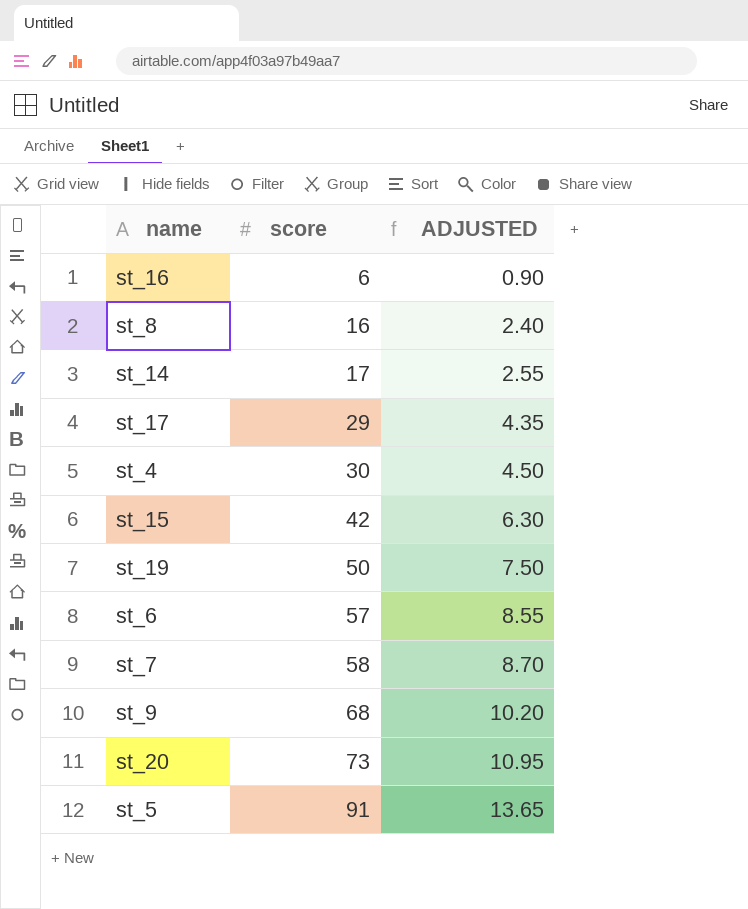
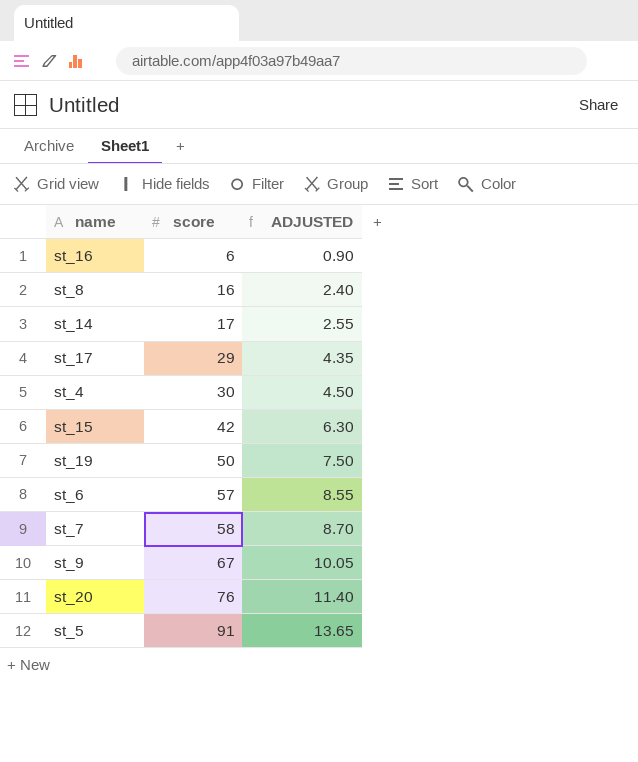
st_9 | score: 68 -> 67
st_9 | ADJUSTED: 10.20 -> 10.05
st_20 | score: 73 -> 76
st_20 | ADJUSTED: 10.95 -> 11.40

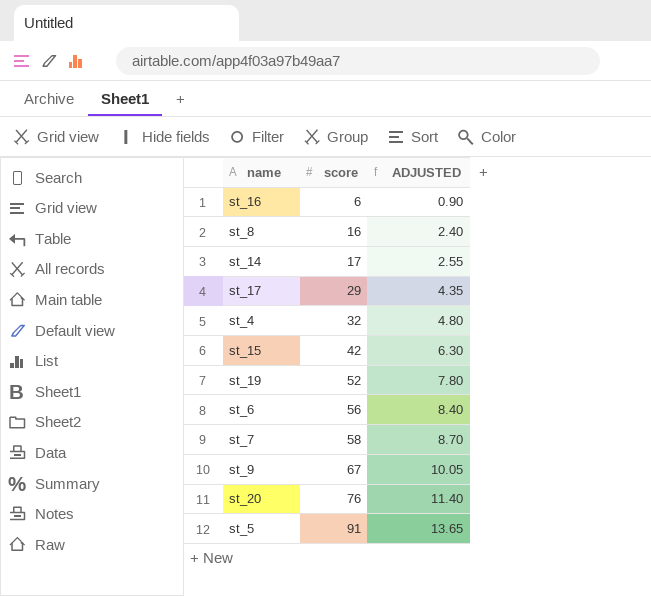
st_4 | score: 30 -> 32
st_4 | ADJUSTED: 4.50 -> 4.80
st_19 | score: 50 -> 52
st_19 | ADJUSTED: 7.50 -> 7.80
st_6 | score: 57 -> 56
st_6 | ADJUSTED: 8.55 -> 8.40

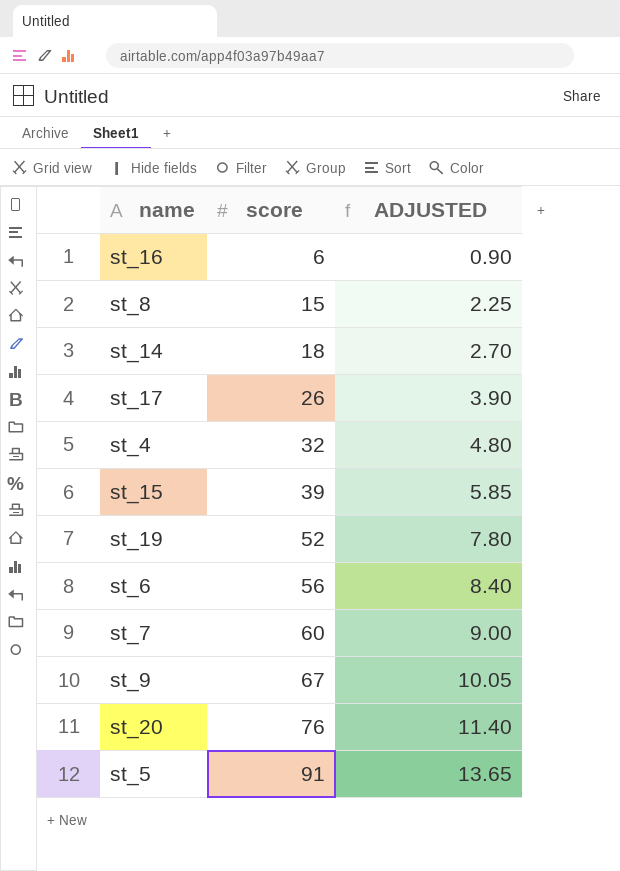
st_8 | score: 16 -> 15
st_8 | ADJUSTED: 2.40 -> 2.25
st_14 | score: 17 -> 18
st_14 | ADJUSTED: 2.55 -> 2.70
st_17 | score: 29 -> 26
st_17 | ADJUSTED: 4.35 -> 3.90
st_15 | score: 42 -> 39
st_15 | ADJUSTED: 6.30 -> 5.85
st_7 | score: 58 -> 60
st_7 | ADJUSTED: 8.70 -> 9.00

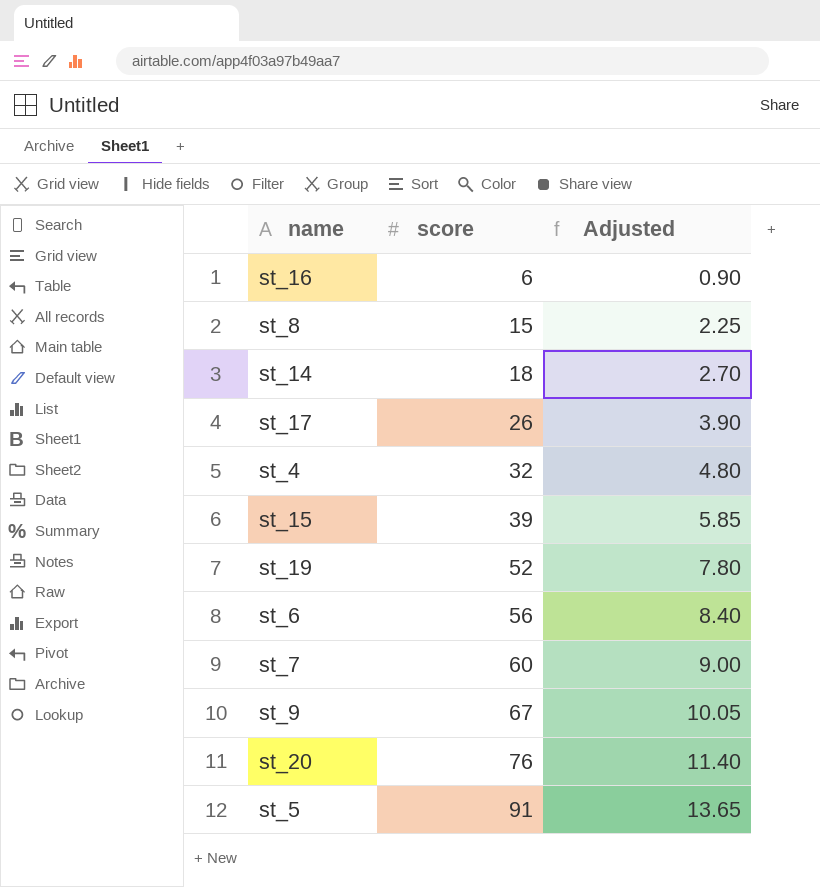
column name: ADJUSTED -> Adjusted

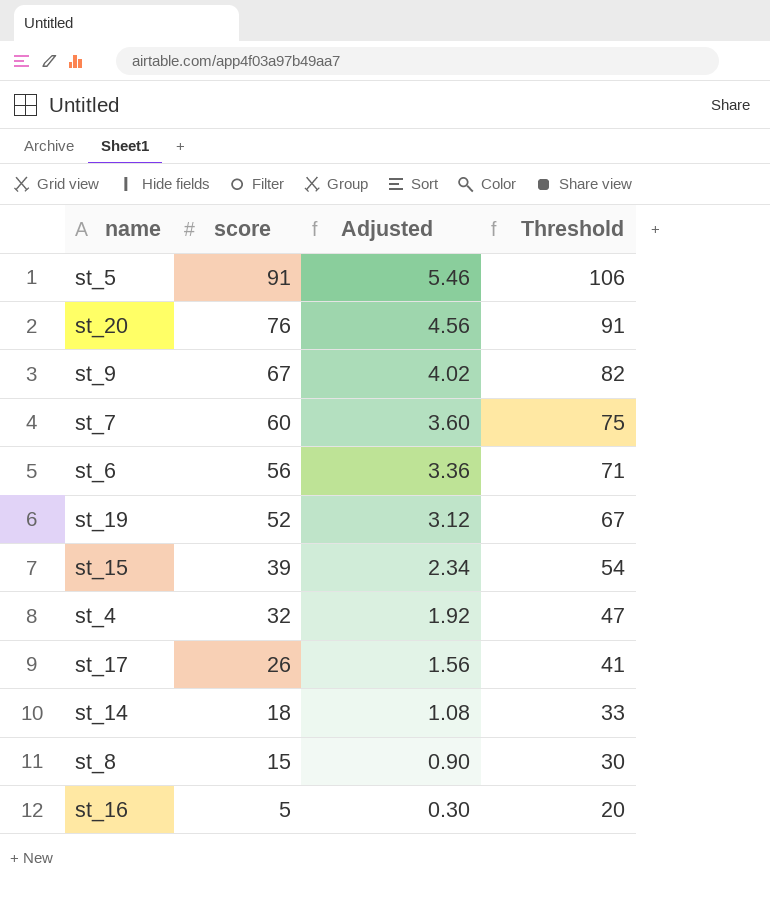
row order: score ascending -> score descending
column Adjusted | formula: [score] * 0.15 -> [score] * 0.06
column Threshold | formula: none -> [score] + 15
st_16 | score: 6 -> 5

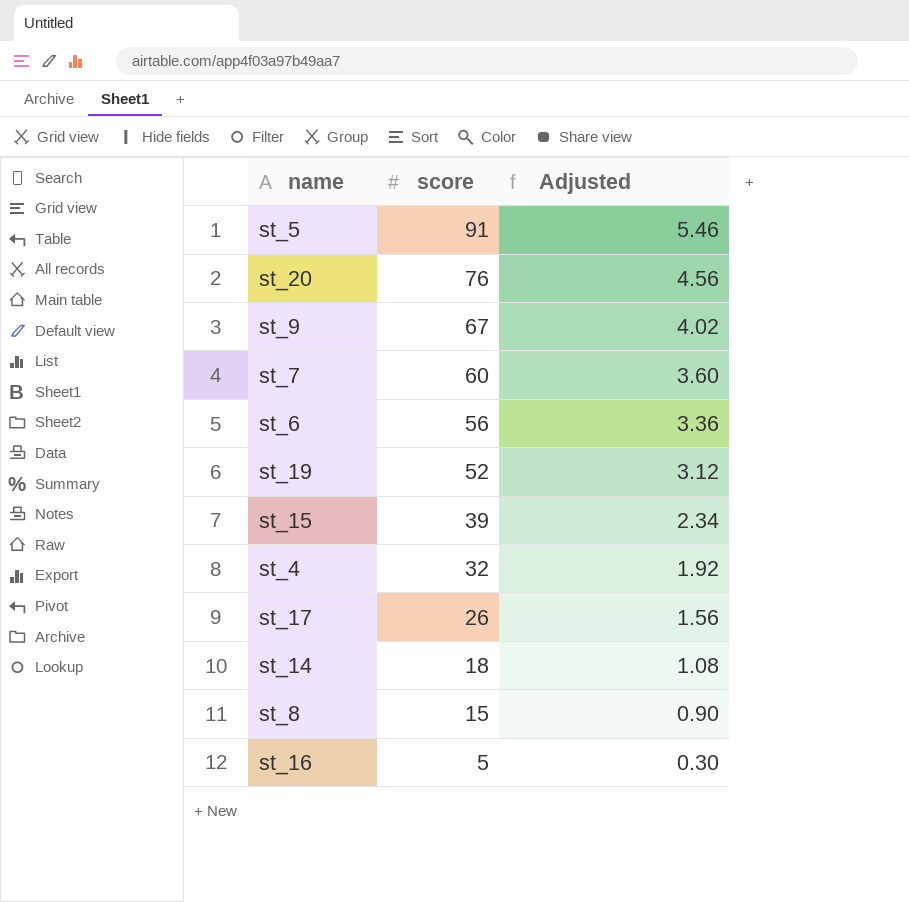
column Threshold | formula: [score] + 15 -> none

